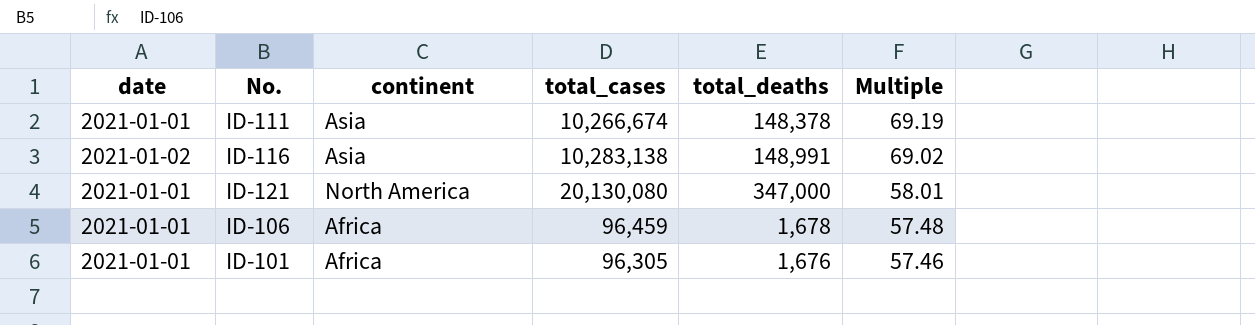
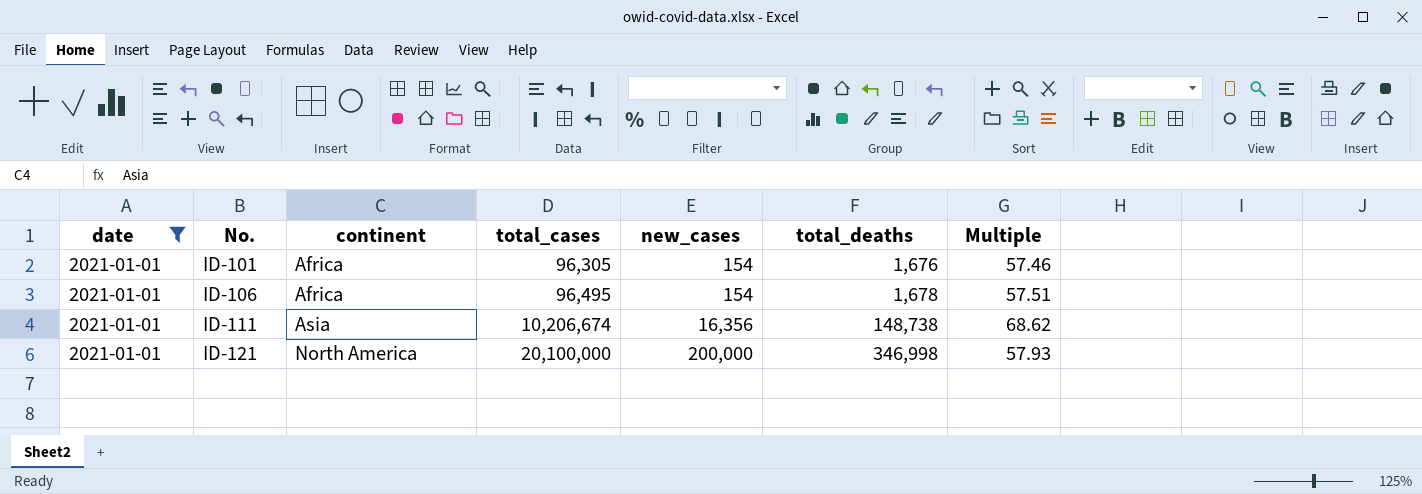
filter: none -> date = 2021-01-01
row order: Multiple descending -> No. ascending
column new_cases | position: none -> 5
ID-106 | total_cases: 96,459 -> 96,495
ID-106 | Multiple: 57.48 -> 57.51
ID-111 | total_cases: 10,266,674 -> 10,206,674
ID-111 | total_deaths: 148,378 -> 148,738
ID-111 | Multiple: 69.19 -> 68.62
ID-121 | total_cases: 20,130,080 -> 20,100,000
ID-121 | total_deaths: 347,000 -> 346,998
ID-121 | Multiple: 58.01 -> 57.93

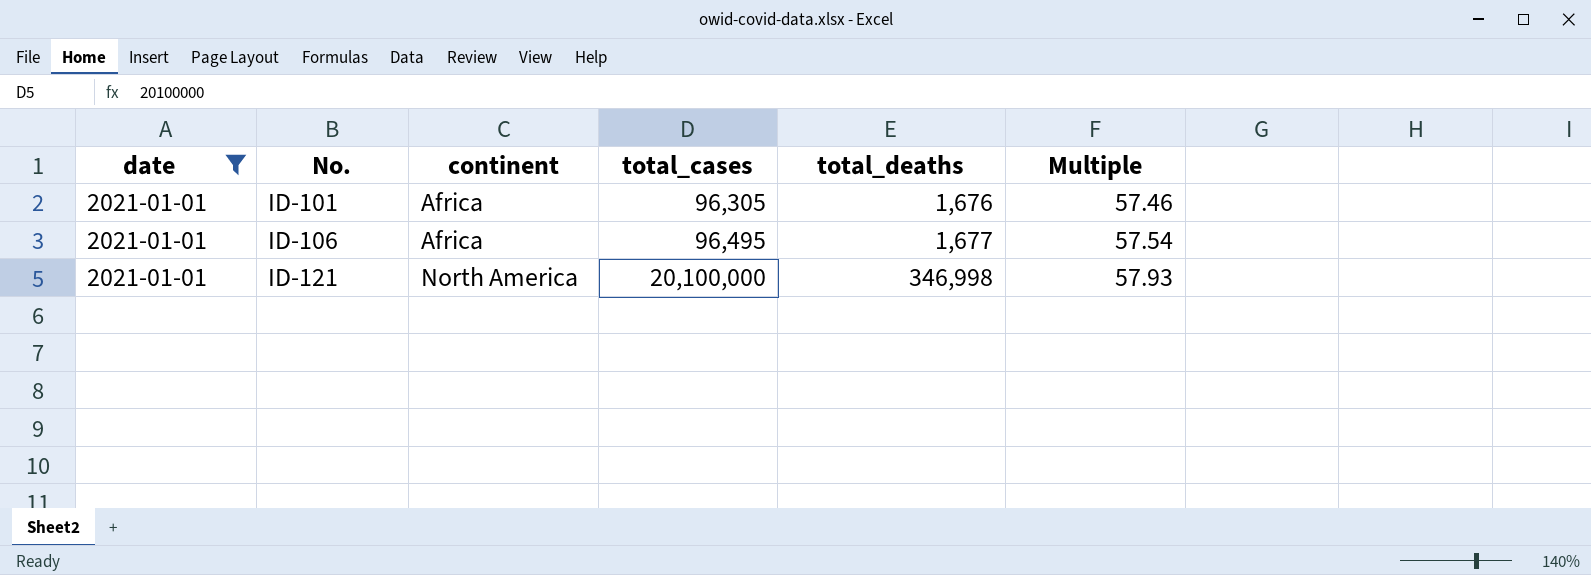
column new_cases | position: 5 -> none
row ID-111: 2021-01-01 | Asia | 10,206,674 | 16,356 | 148,738 | 68.62 -> none
ID-106 | total_deaths: 1,678 -> 1,677
ID-106 | Multiple: 57.51 -> 57.54

